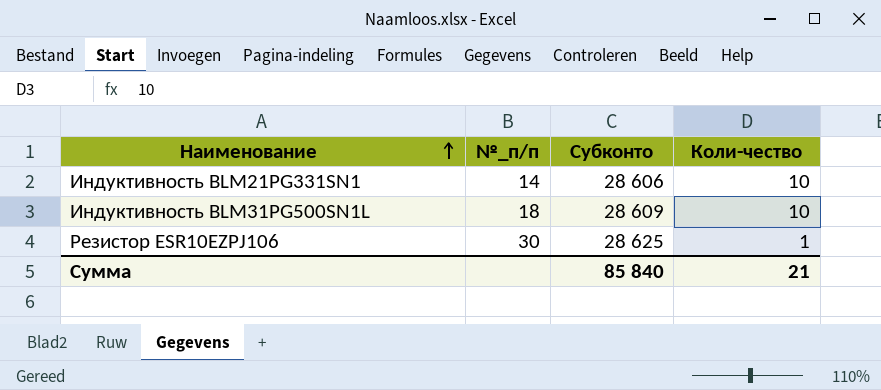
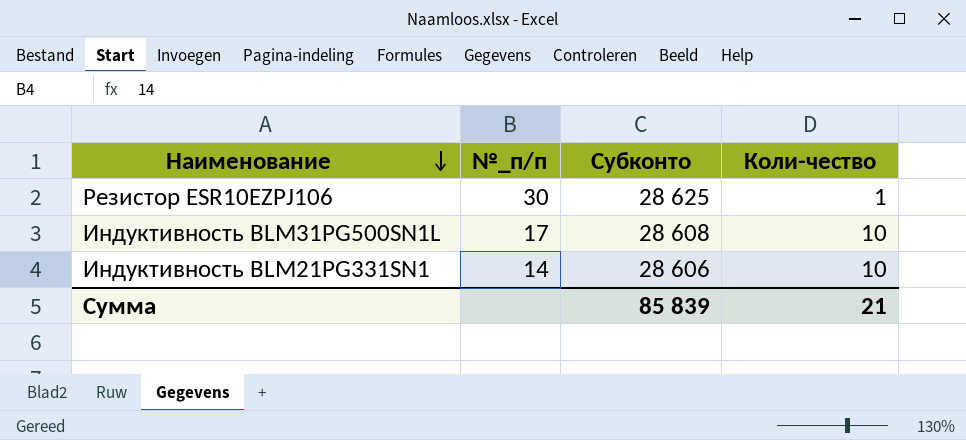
row order: Наименование ascending -> Наименование descending
Индуктивность BLM31PG500SN1L | №_п/п: 18 -> 17
Индуктивность BLM31PG500SN1L | Субконто: 28 609 -> 28 608
Сумма | Субконто: 85 840 -> 85 839

